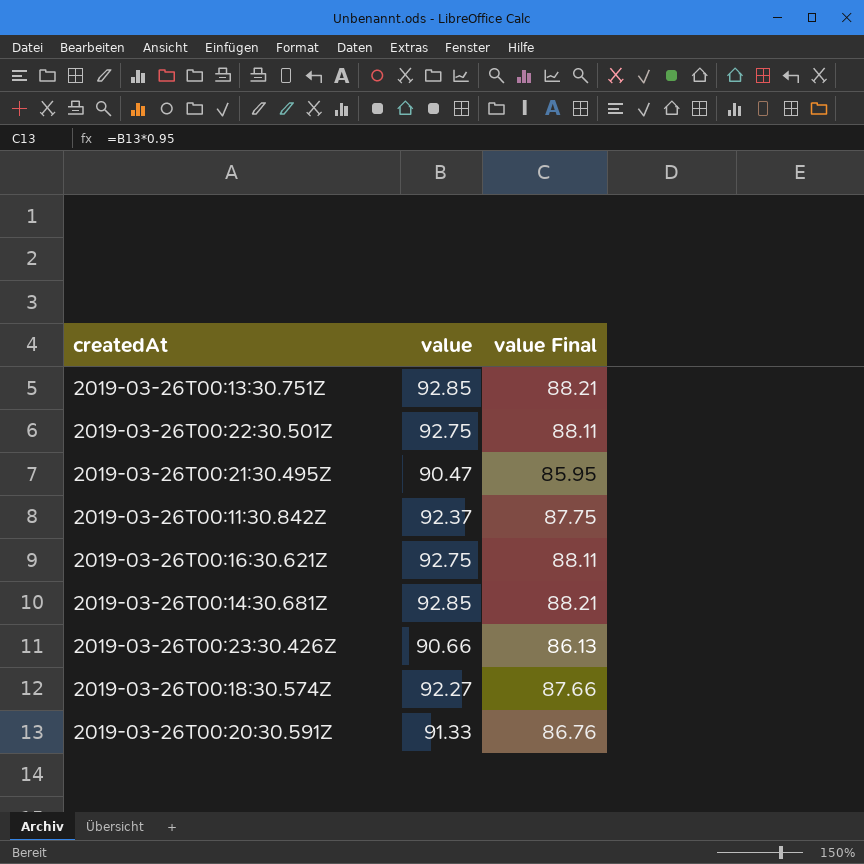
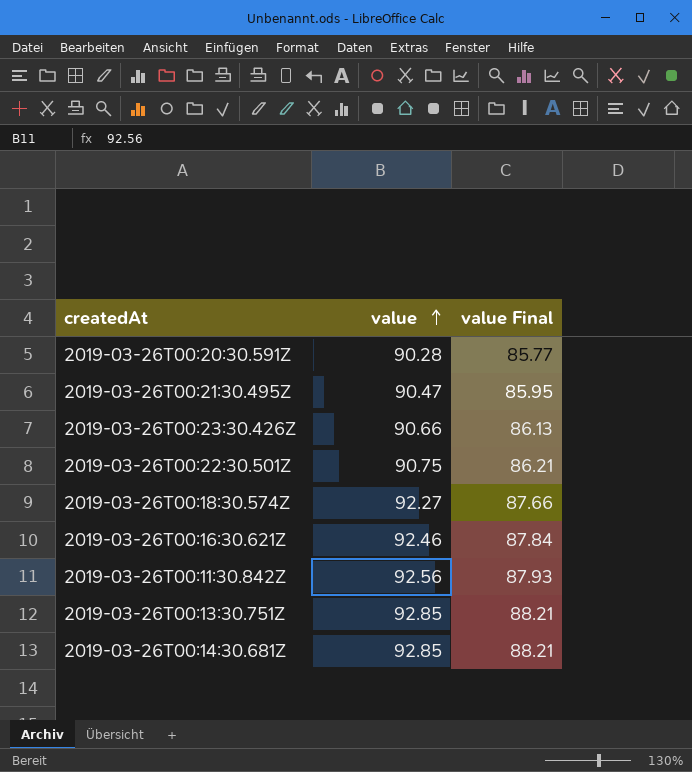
row order: none -> value ascending
2019-03-26T00:20:30.591Z | value: 91.33 -> 90.28
2019-03-26T00:20:30.591Z | value Final: 86.76 -> 85.77
2019-03-26T00:22:30.501Z | value: 92.75 -> 90.75
2019-03-26T00:22:30.501Z | value Final: 88.11 -> 86.21
2019-03-26T00:16:30.621Z | value: 92.75 -> 92.46
2019-03-26T00:16:30.621Z | value Final: 88.11 -> 87.84
2019-03-26T00:11:30.842Z | value: 92.37 -> 92.56
2019-03-26T00:11:30.842Z | value Final: 87.75 -> 87.93

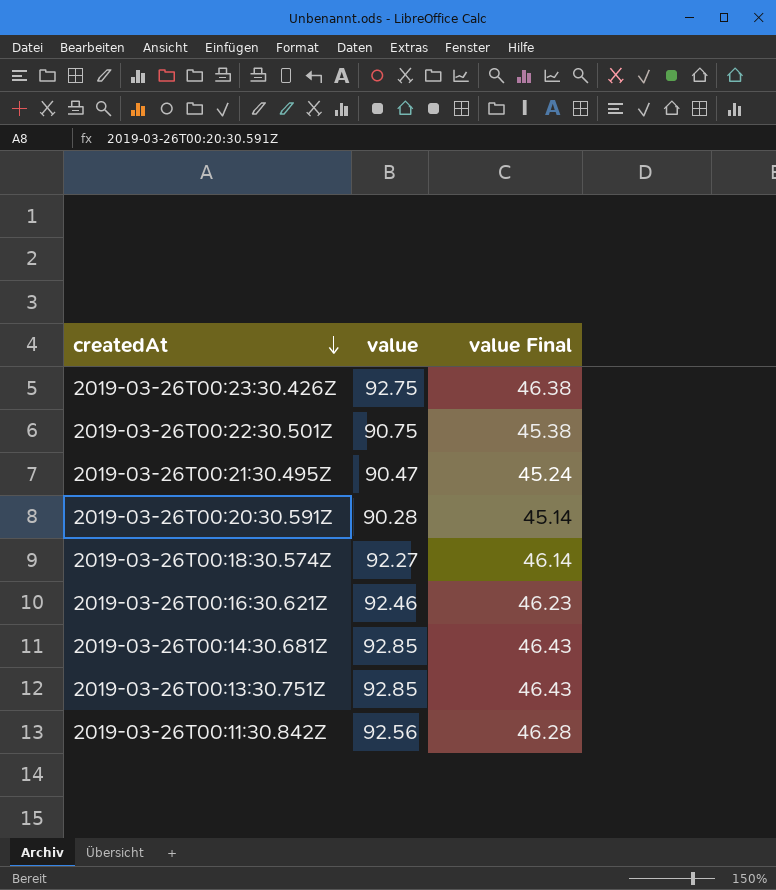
row order: value ascending -> createdAt descending
column value Final | formula: [value] * 0.95 -> [value] * 0.5
2019-03-26T00:23:30.426Z | value: 90.66 -> 92.75

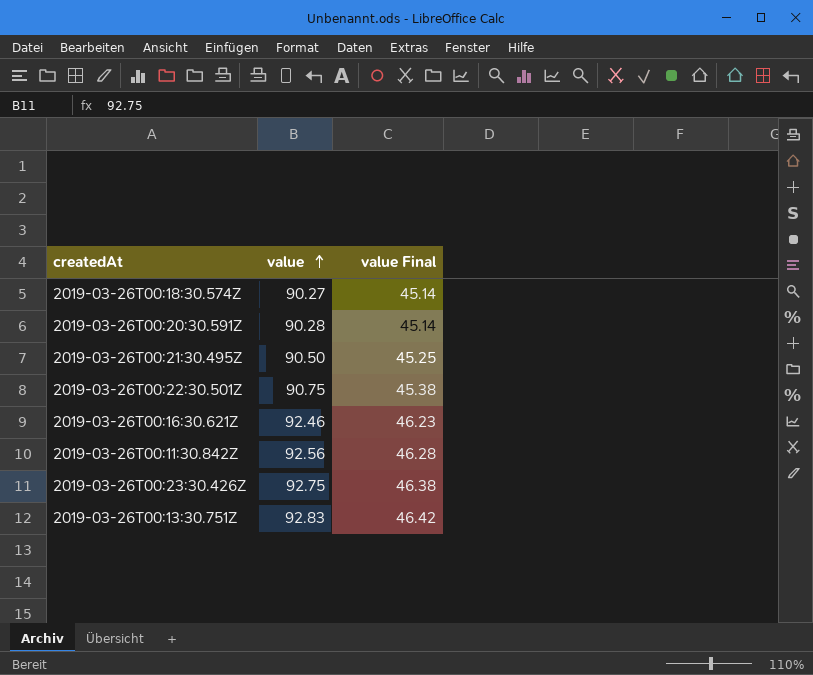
row order: createdAt descending -> value ascending
row 2019-03-26T00:14:30.681Z: 92.85 | 46.43 -> none
2019-03-26T00:18:30.574Z | value: 92.27 -> 90.27
2019-03-26T00:18:30.574Z | value Final: 46.14 -> 45.14
2019-03-26T00:21:30.495Z | value: 90.47 -> 90.50
2019-03-26T00:21:30.495Z | value Final: 45.24 -> 45.25
2019-03-26T00:13:30.751Z | value: 92.85 -> 92.83
2019-03-26T00:13:30.751Z | value Final: 46.43 -> 46.42

